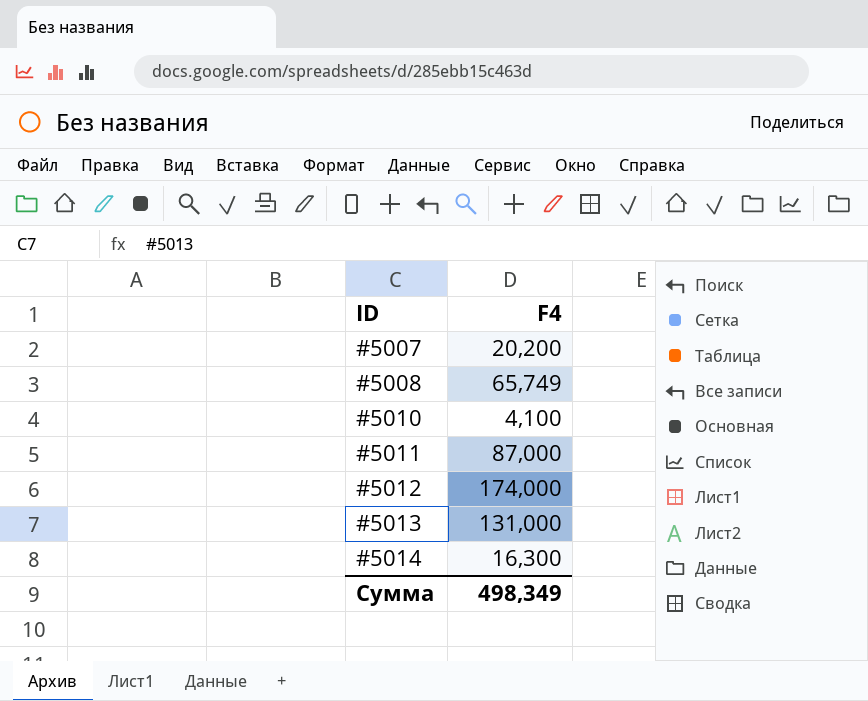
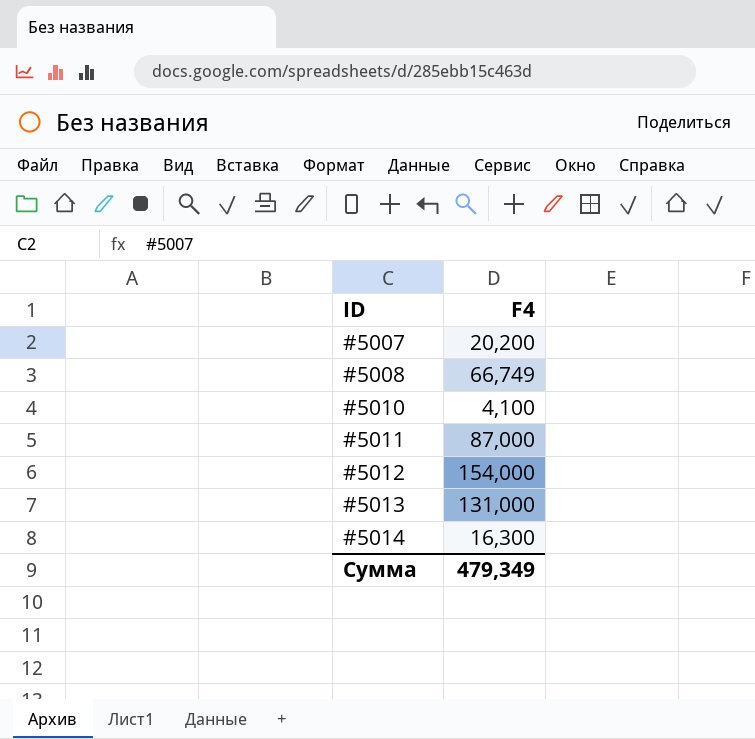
#5008 | F4: 65,749 -> 66,749
#5012 | F4: 174,000 -> 154,000
Сумма | F4: 498,349 -> 479,349

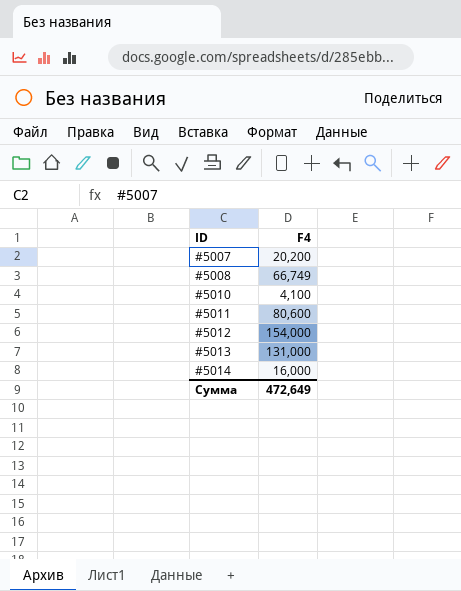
#5011 | F4: 87,000 -> 80,600
#5014 | F4: 16,300 -> 16,000
Сумма | F4: 479,349 -> 472,649

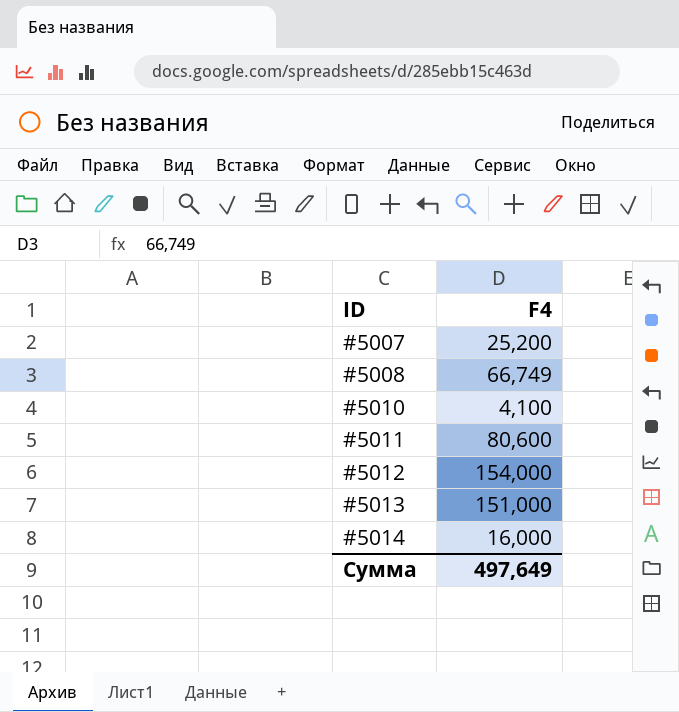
#5007 | F4: 20,200 -> 25,200
#5013 | F4: 131,000 -> 151,000
Сумма | F4: 472,649 -> 497,649

